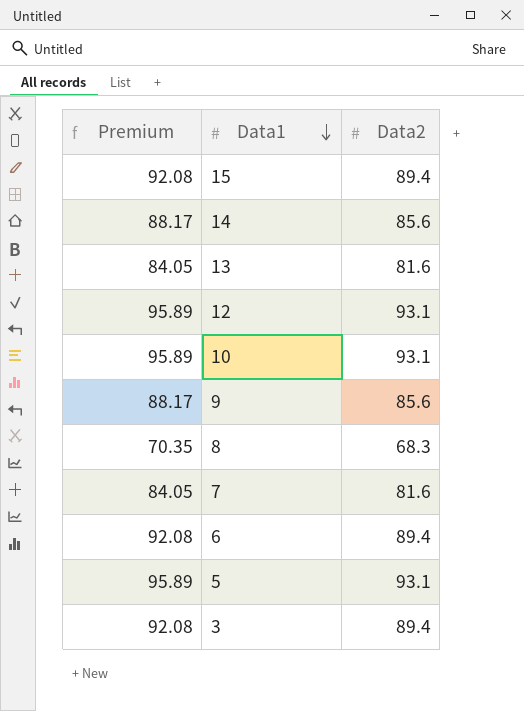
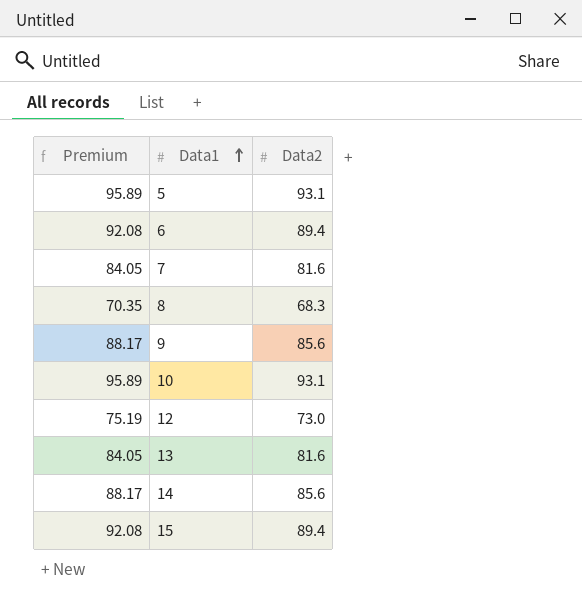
row order: Data1 descending -> Data1 ascending
row 3: 92.08 | 89.4 -> none
12 | Premium: 95.89 -> 75.19
12 | Data2: 93.1 -> 73.0

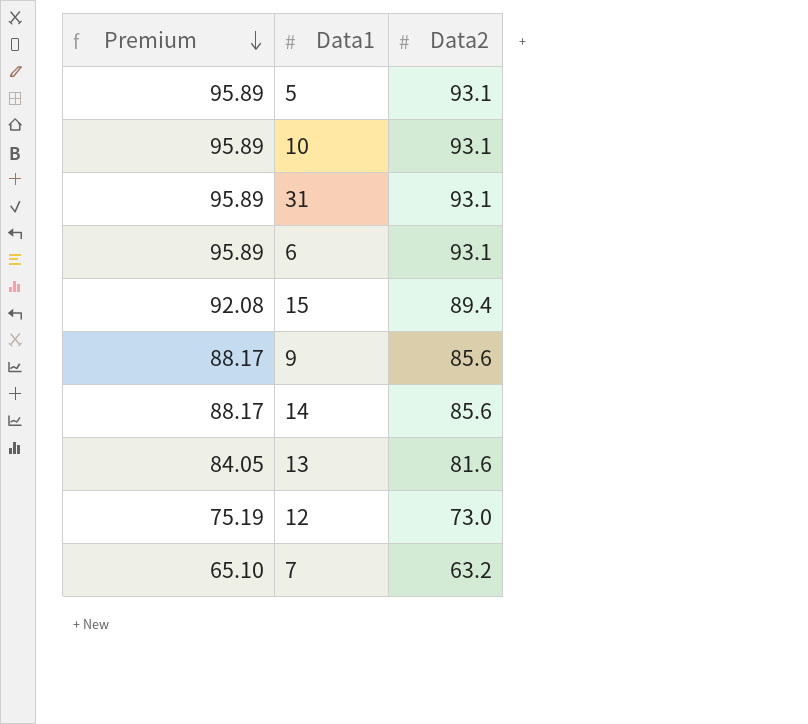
row order: Data1 ascending -> Premium descending
row 8: 70.35 | 68.3 -> none
row 31: none -> 95.89 | 93.1
6 | Premium: 92.08 -> 95.89
6 | Data2: 89.4 -> 93.1
7 | Premium: 84.05 -> 65.10
7 | Data2: 81.6 -> 63.2

